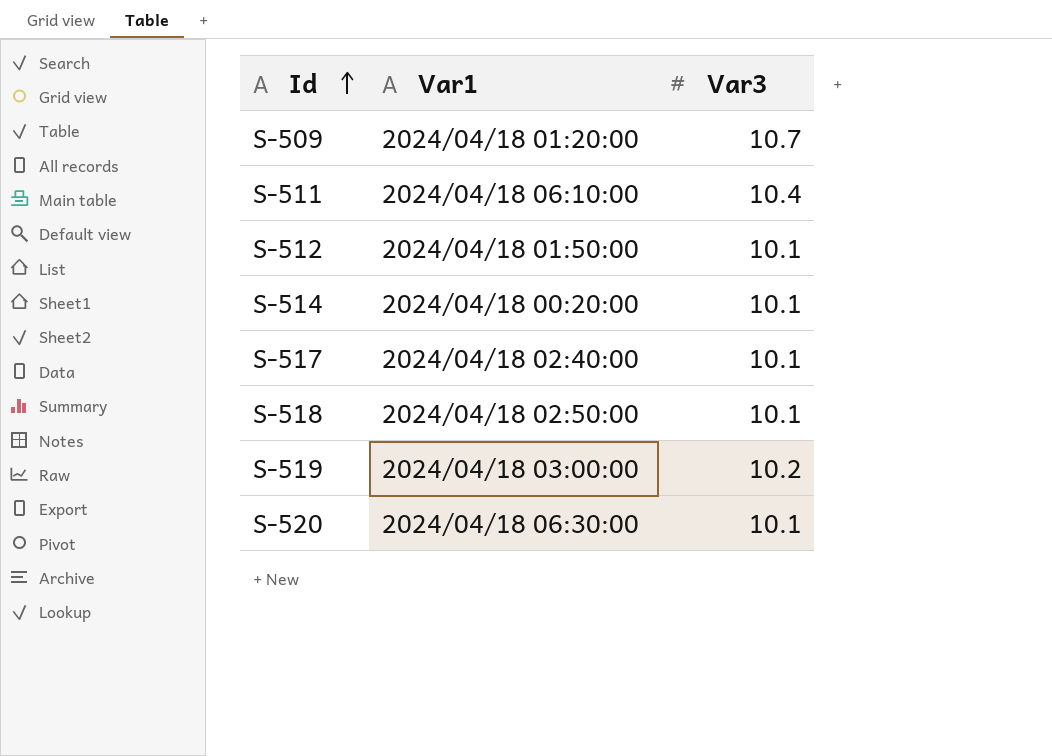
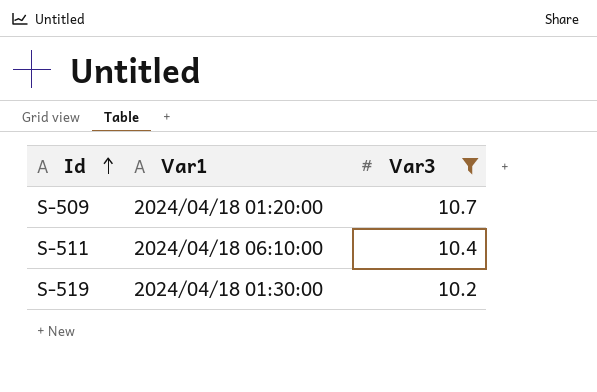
filter: none -> Var3 != 10.1
S-519 | Var1: 2024/04/18 03:00:00 -> 2024/04/18 01:30:00

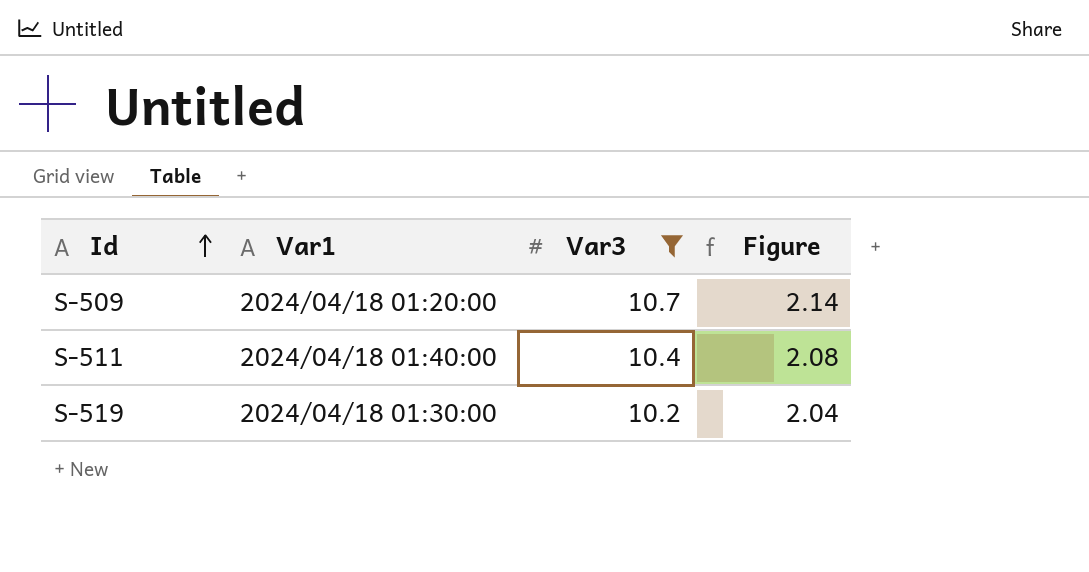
column Figure | formula: none -> [Var3] * 0.2
S-511 | Var1: 2024/04/18 06:10:00 -> 2024/04/18 01:40:00

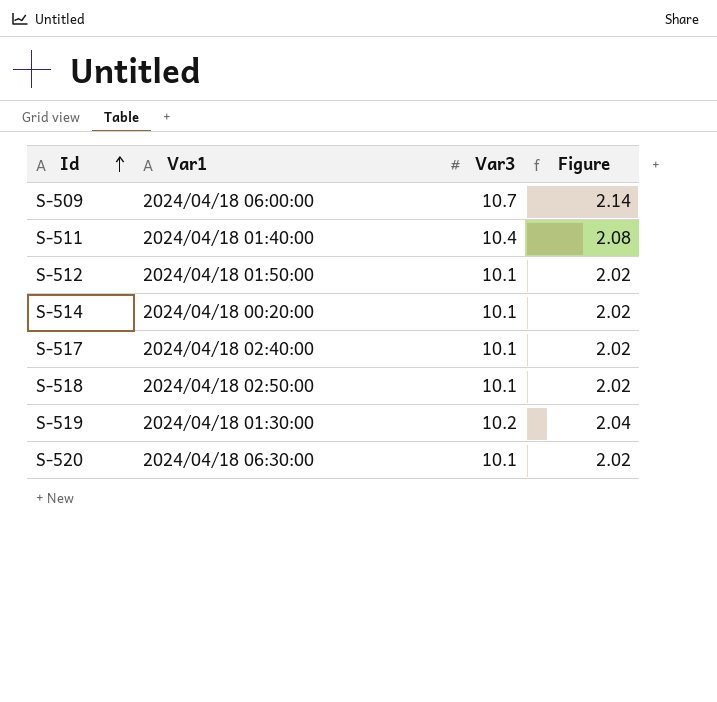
filter: Var3 != 10.1 -> none
S-509 | Var1: 2024/04/18 01:20:00 -> 2024/04/18 06:00:00

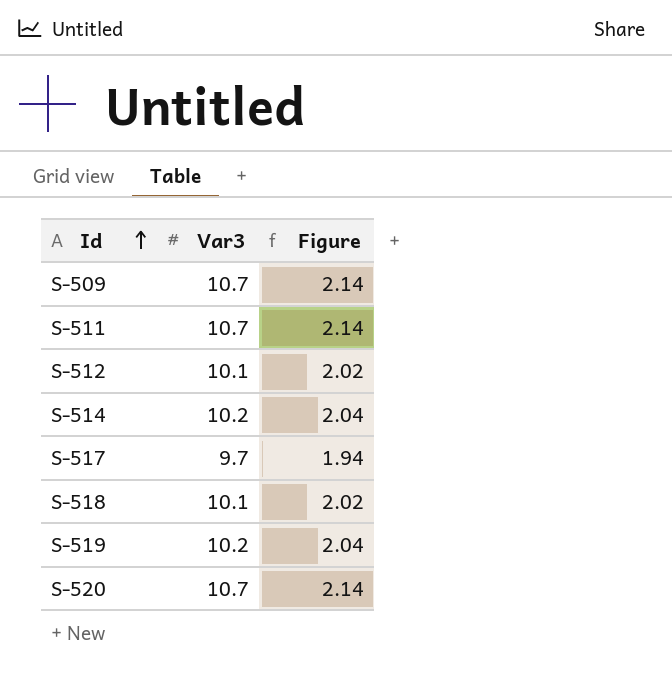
column Var1 | position: 2 -> none
S-511 | Var3: 10.4 -> 10.7
S-511 | Figure: 2.08 -> 2.14
S-514 | Var3: 10.1 -> 10.2
S-514 | Figure: 2.02 -> 2.04
S-517 | Var3: 10.1 -> 9.7
S-517 | Figure: 2.02 -> 1.94
S-520 | Var3: 10.1 -> 10.7
S-520 | Figure: 2.02 -> 2.14

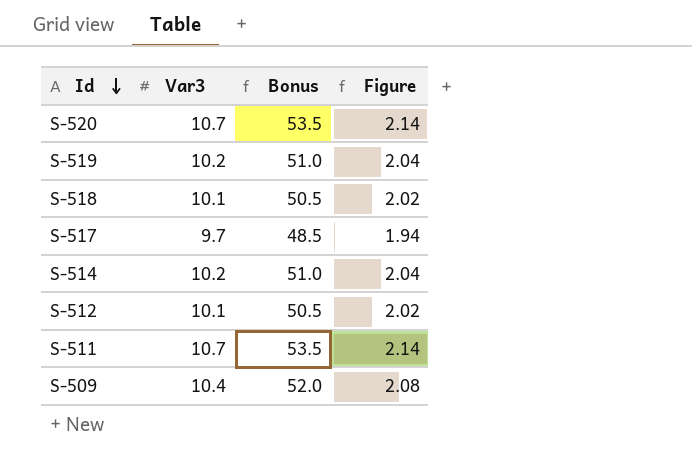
row order: Id ascending -> Id descending
column Bonus | formula: none -> [Var3] * 5
S-509 | Var3: 10.7 -> 10.4
S-509 | Figure: 2.14 -> 2.08

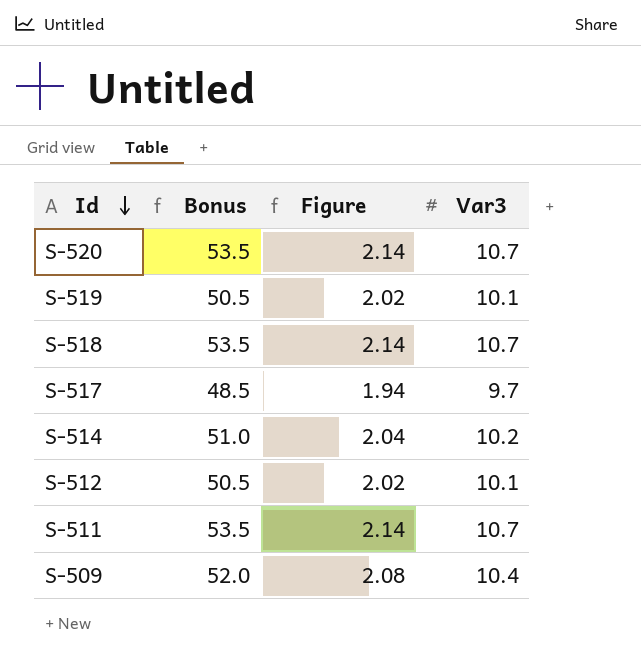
column Var3 | position: 2 -> 4
S-519 | Bonus: 51.0 -> 50.5
S-519 | Figure: 2.04 -> 2.02
S-519 | Var3: 10.2 -> 10.1
S-518 | Bonus: 50.5 -> 53.5
S-518 | Figure: 2.02 -> 2.14
S-518 | Var3: 10.1 -> 10.7

